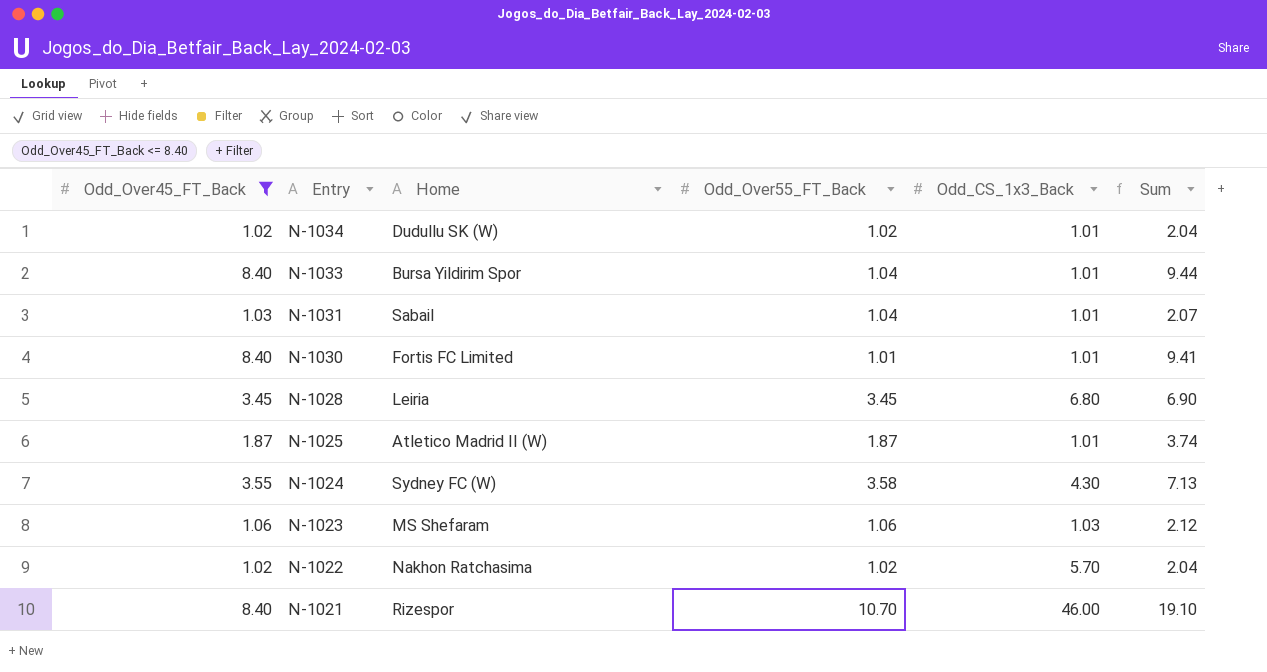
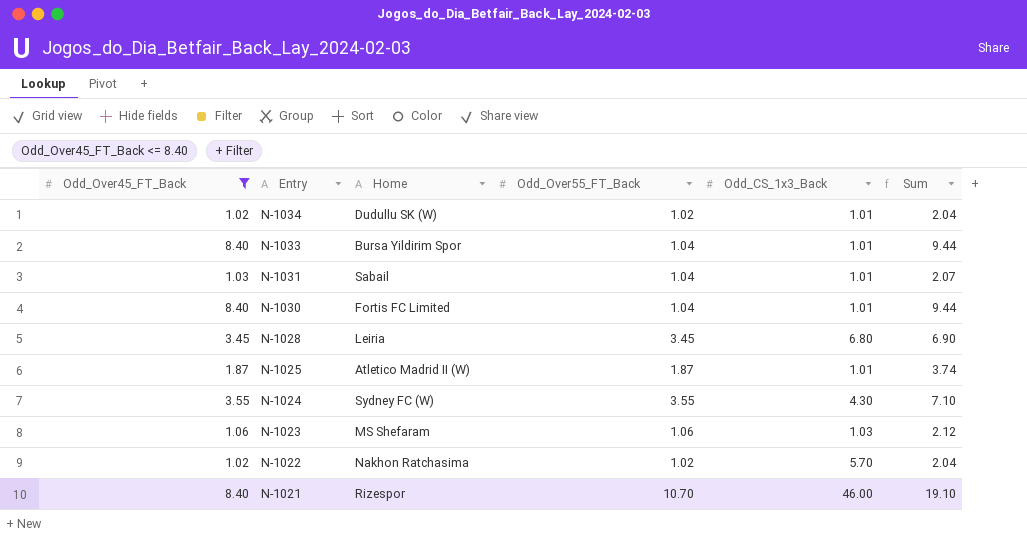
N-1030 | Odd_Over55_FT_Back: 1.01 -> 1.04
N-1030 | Sum: 9.41 -> 9.44
N-1024 | Odd_Over55_FT_Back: 3.58 -> 3.55
N-1024 | Sum: 7.13 -> 7.10

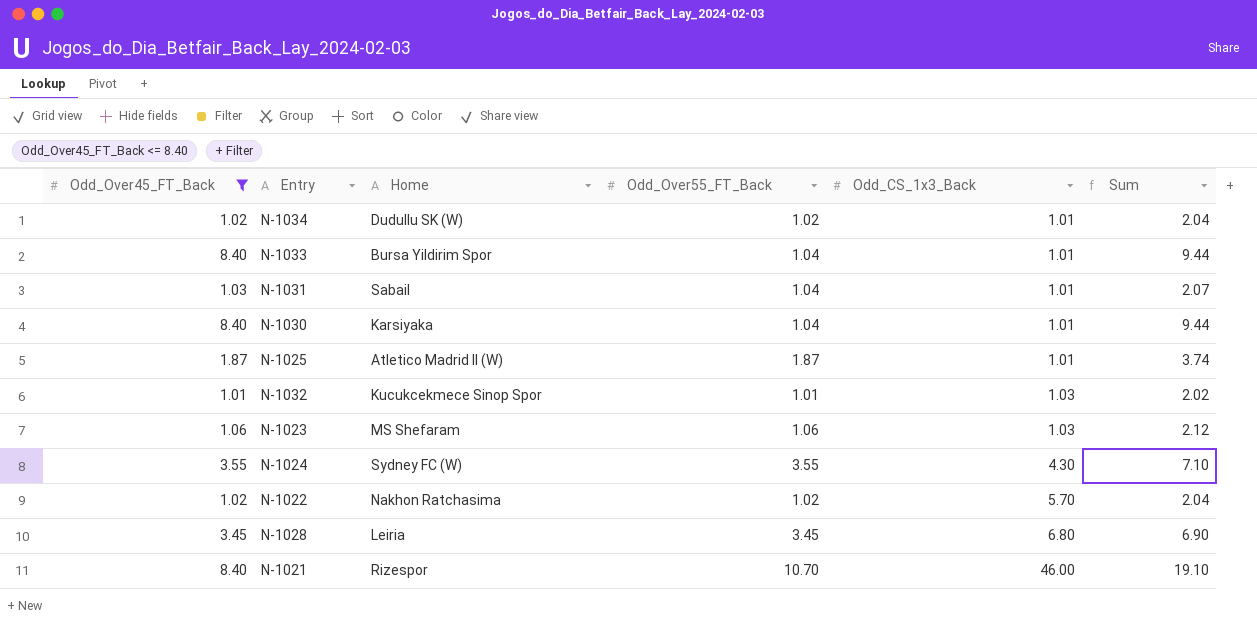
row order: Entry descending -> Odd_CS_1x3_Back ascending
N-1030 | Home: Fortis FC Limited -> Karsiyaka
row N-1032: none -> 1.01 | Kucukcekmece Sinop Spor | 1.01 | 1.03 | 2.02

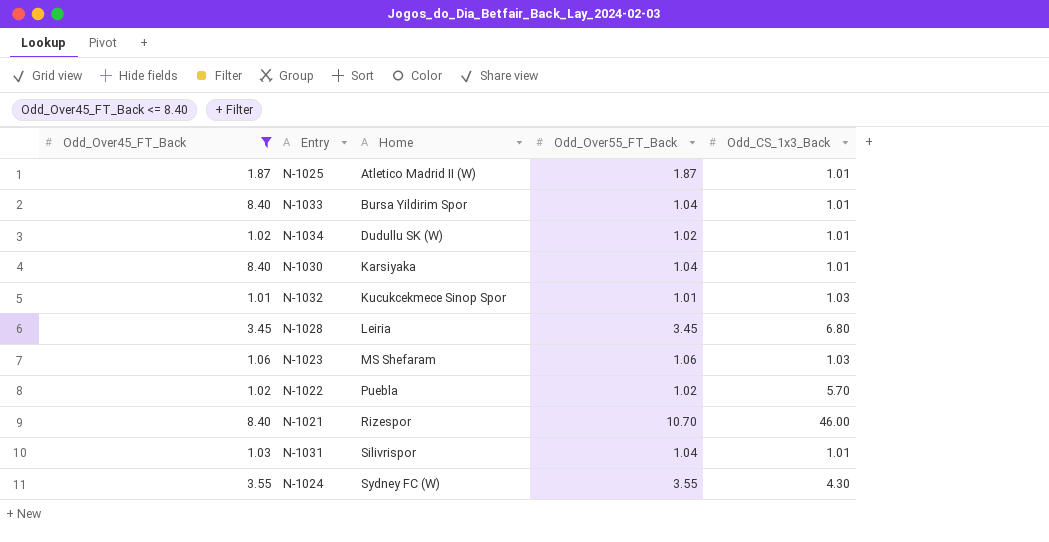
row order: Odd_CS_1x3_Back ascending -> Home ascending
column Sum | formula: [Odd_Over45_FT_Back] + [Odd_Over55_FT_Back] -> none
N-1022 | Home: Nakhon Ratchasima -> Puebla
N-1031 | Home: Sabail -> Silivrispor

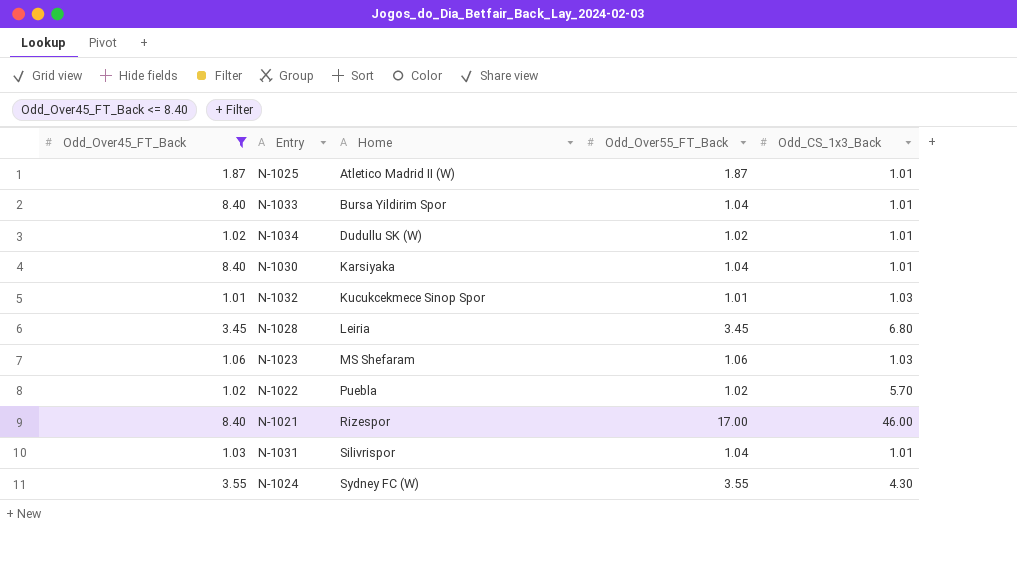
N-1021 | Odd_Over55_FT_Back: 10.70 -> 17.00

